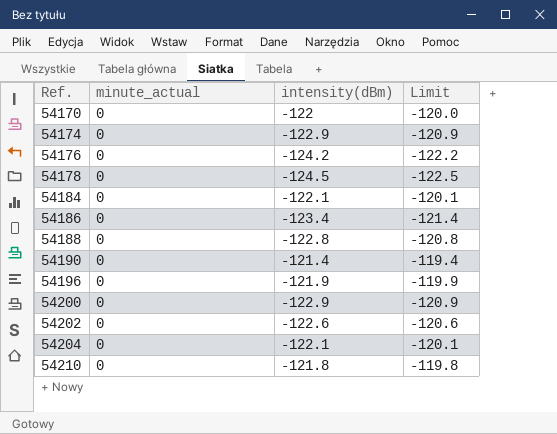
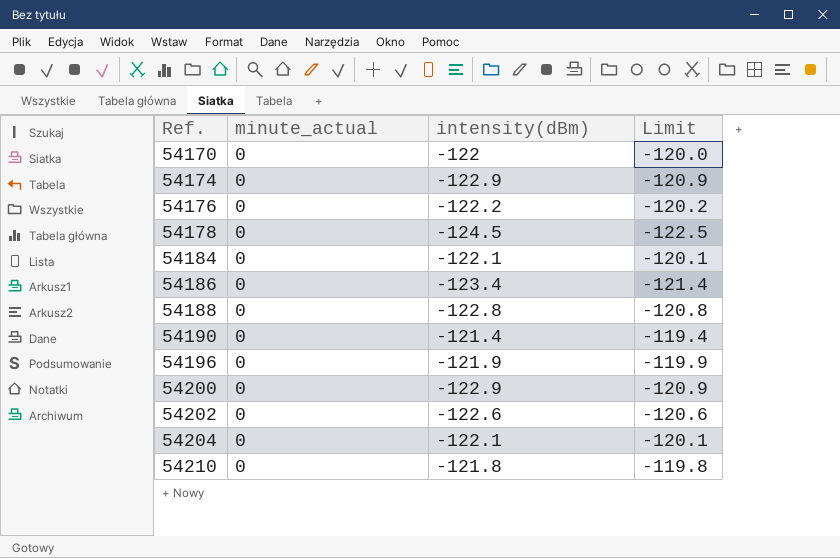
54176 | intensity(dBm): -124.2 -> -122.2
54176 | Limit: -122.2 -> -120.2

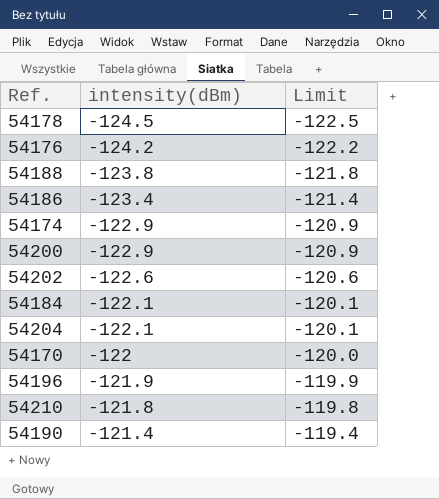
row order: Ref. ascending -> intensity(dBm) ascending
column minute_actual | position: 2 -> none
54176 | intensity(dBm): -122.2 -> -124.2
54176 | Limit: -120.2 -> -122.2
54188 | intensity(dBm): -122.8 -> -123.8
54188 | Limit: -120.8 -> -121.8

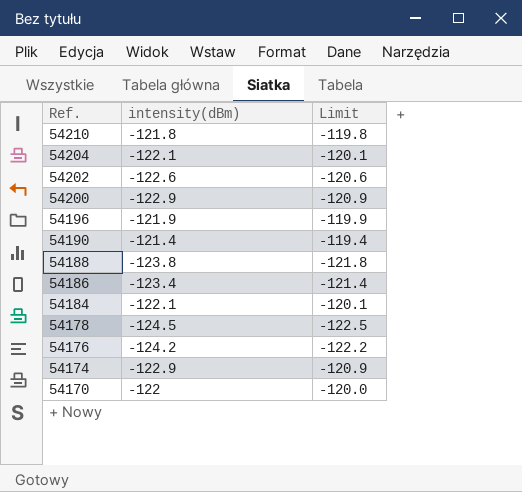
row order: intensity(dBm) ascending -> Ref. descending

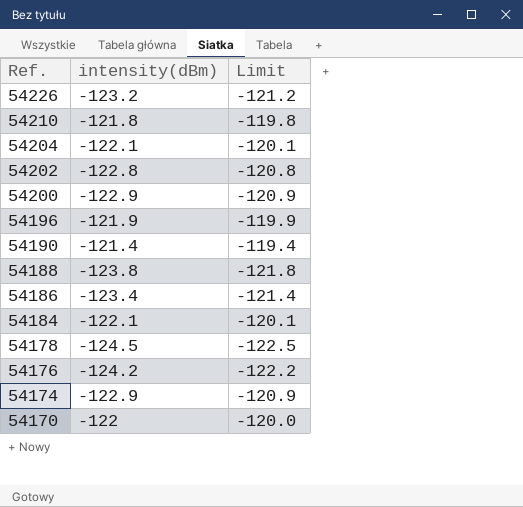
row 54226: none -> -123.2 | -121.2
54202 | intensity(dBm): -122.6 -> -122.8
54202 | Limit: -120.6 -> -120.8

